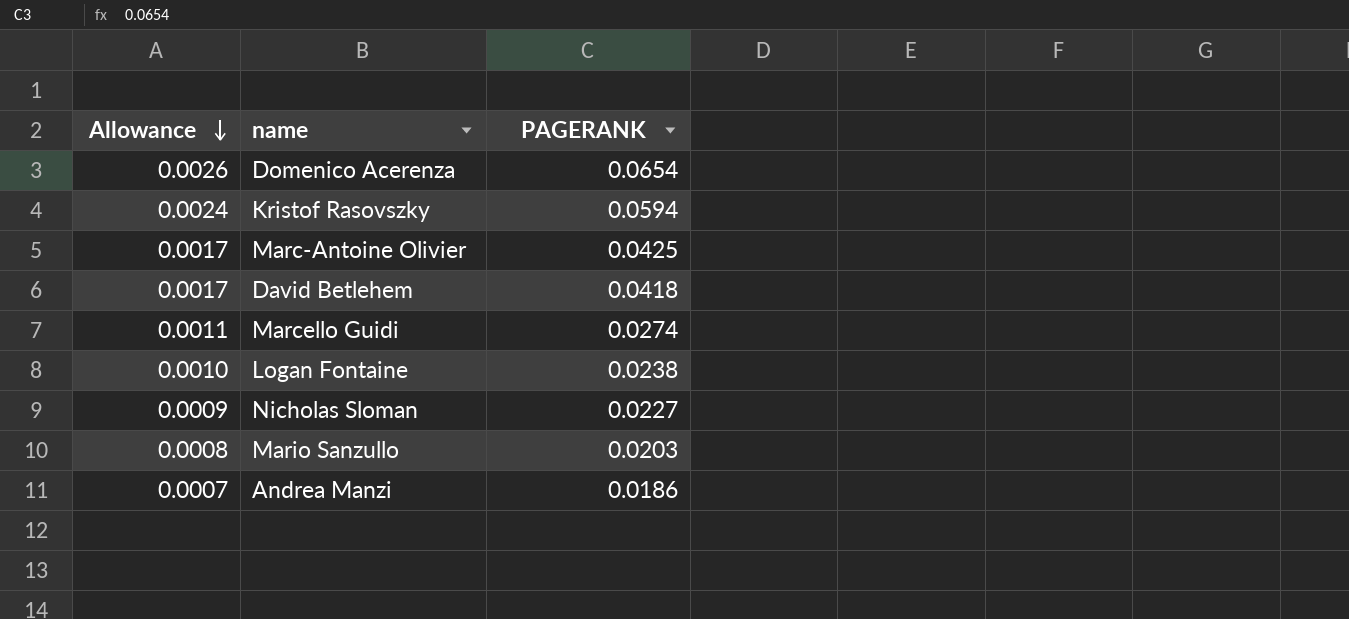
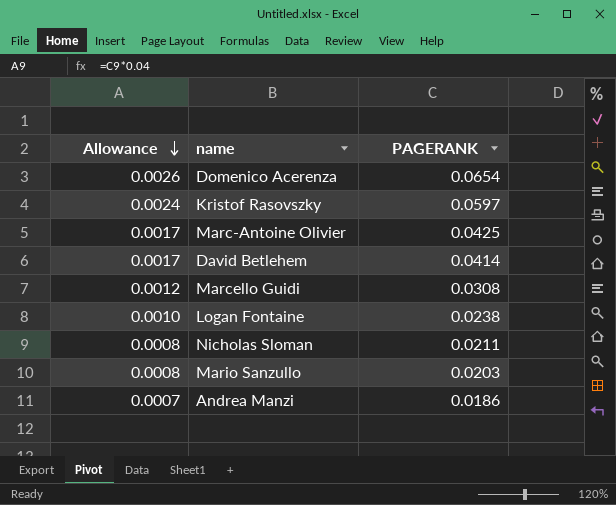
Kristof Rasovszky | PAGERANK: 0.0594 -> 0.0597
David Betlehem | PAGERANK: 0.0418 -> 0.0414
Marcello Guidi | Allowance: 0.0011 -> 0.0012
Marcello Guidi | PAGERANK: 0.0274 -> 0.0308
Nicholas Sloman | Allowance: 0.0009 -> 0.0008
Nicholas Sloman | PAGERANK: 0.0227 -> 0.0211

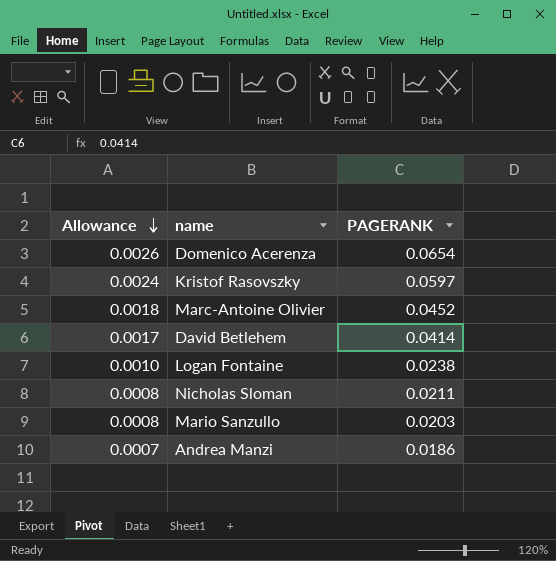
row Marcello Guidi: 0.0012 | 0.0308 -> none
Marc-Antoine Olivier | Allowance: 0.0017 -> 0.0018
Marc-Antoine Olivier | PAGERANK: 0.0425 -> 0.0452

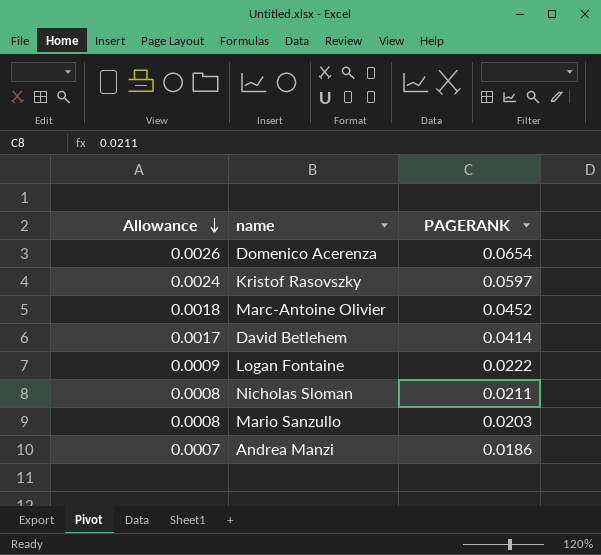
Logan Fontaine | Allowance: 0.0010 -> 0.0009
Logan Fontaine | PAGERANK: 0.0238 -> 0.0222

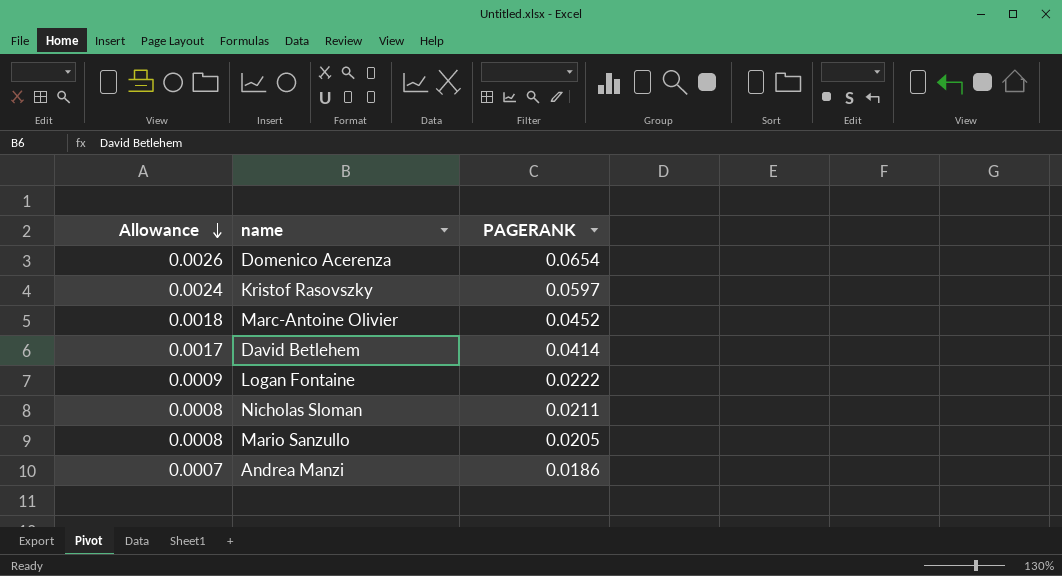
Mario Sanzullo | PAGERANK: 0.0203 -> 0.0205

